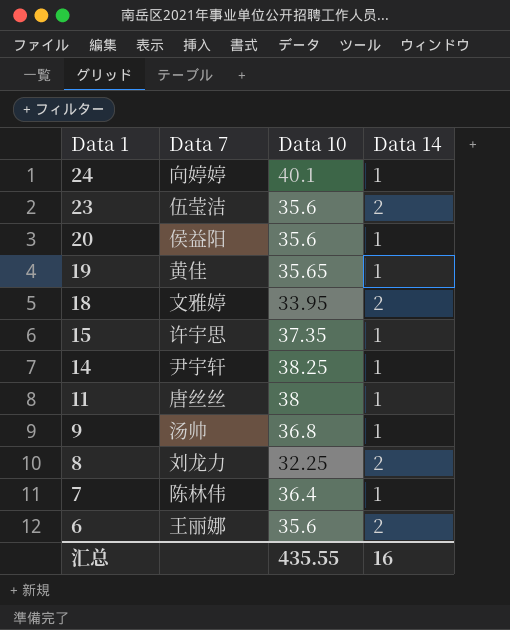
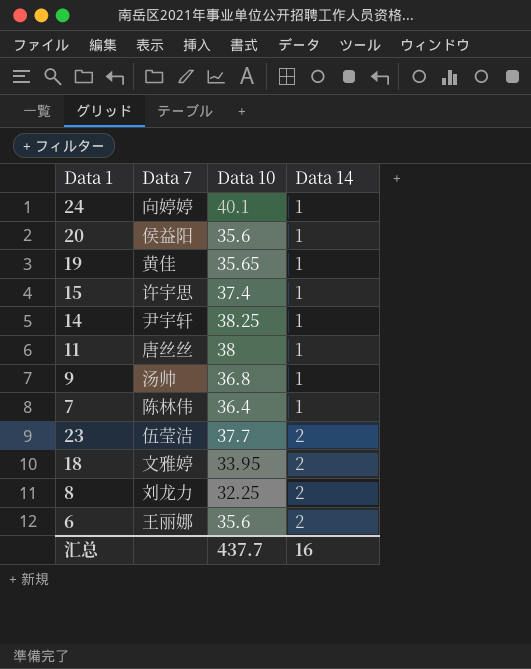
row order: Data 1 descending -> Data 14 ascending
15 | Data 10: 37.35 -> 37.4
23 | Data 10: 35.6 -> 37.7
汇总 | Data 10: 435.55 -> 437.7

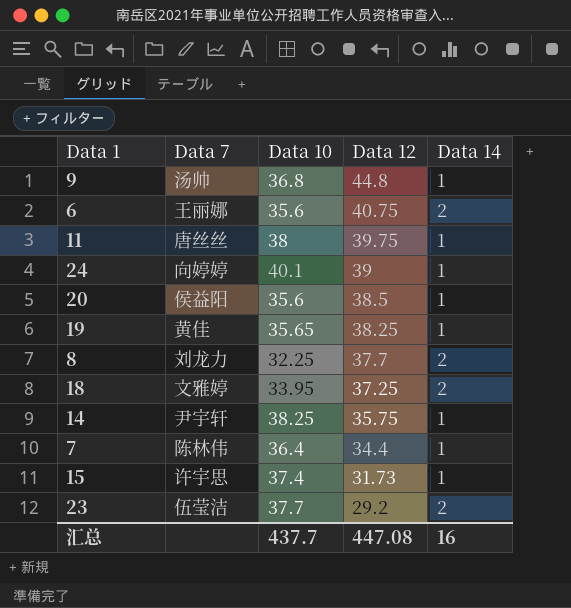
row order: Data 14 ascending -> Data 12 descending
column Data 12 | position: none -> 4

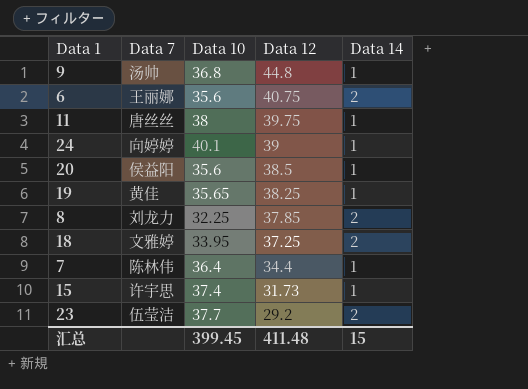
row 14: 尹宇轩 | 38.25 | 35.75 | 1 -> none
8 | Data 12: 37.7 -> 37.85
汇总 | Data 10: 437.7 -> 399.45
汇总 | Data 12: 447.08 -> 411.48
汇总 | Data 14: 16 -> 15

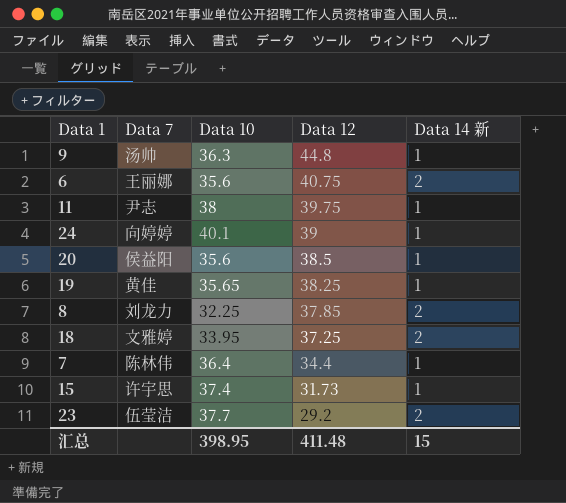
column name: Data 14 -> Data 14 新
9 | Data 10: 36.8 -> 36.3
11 | Data 7: 唐丝丝 -> 尹志
汇总 | Data 10: 399.45 -> 398.95

